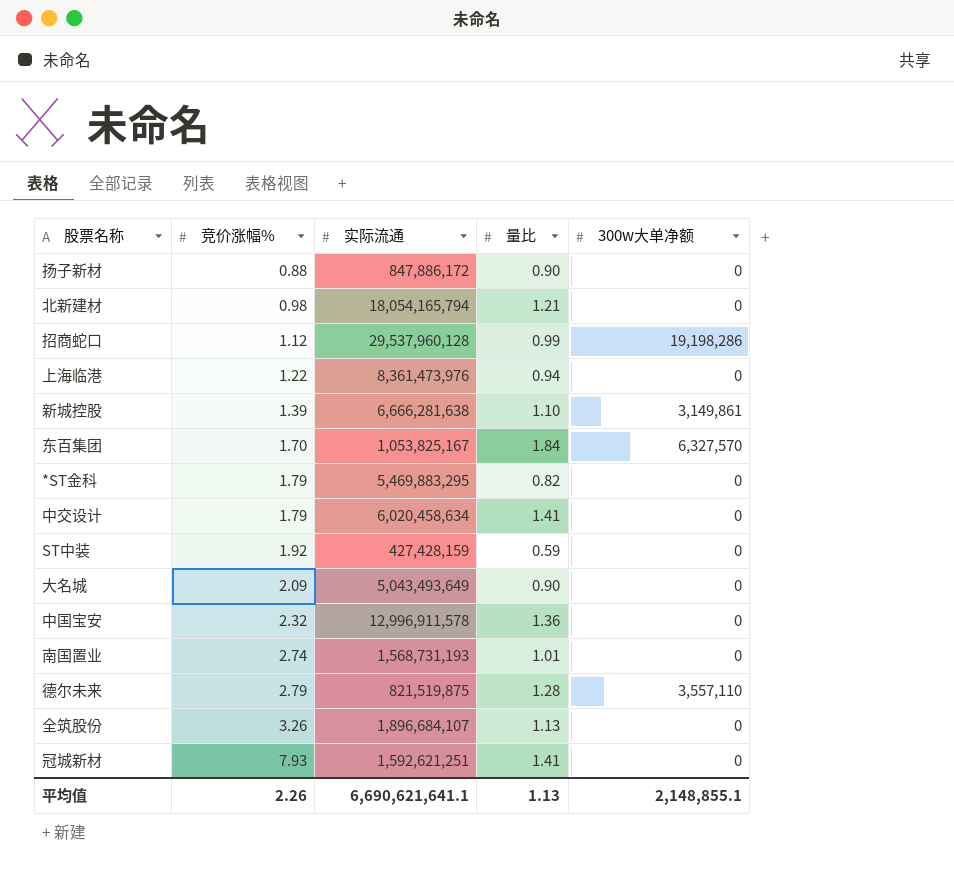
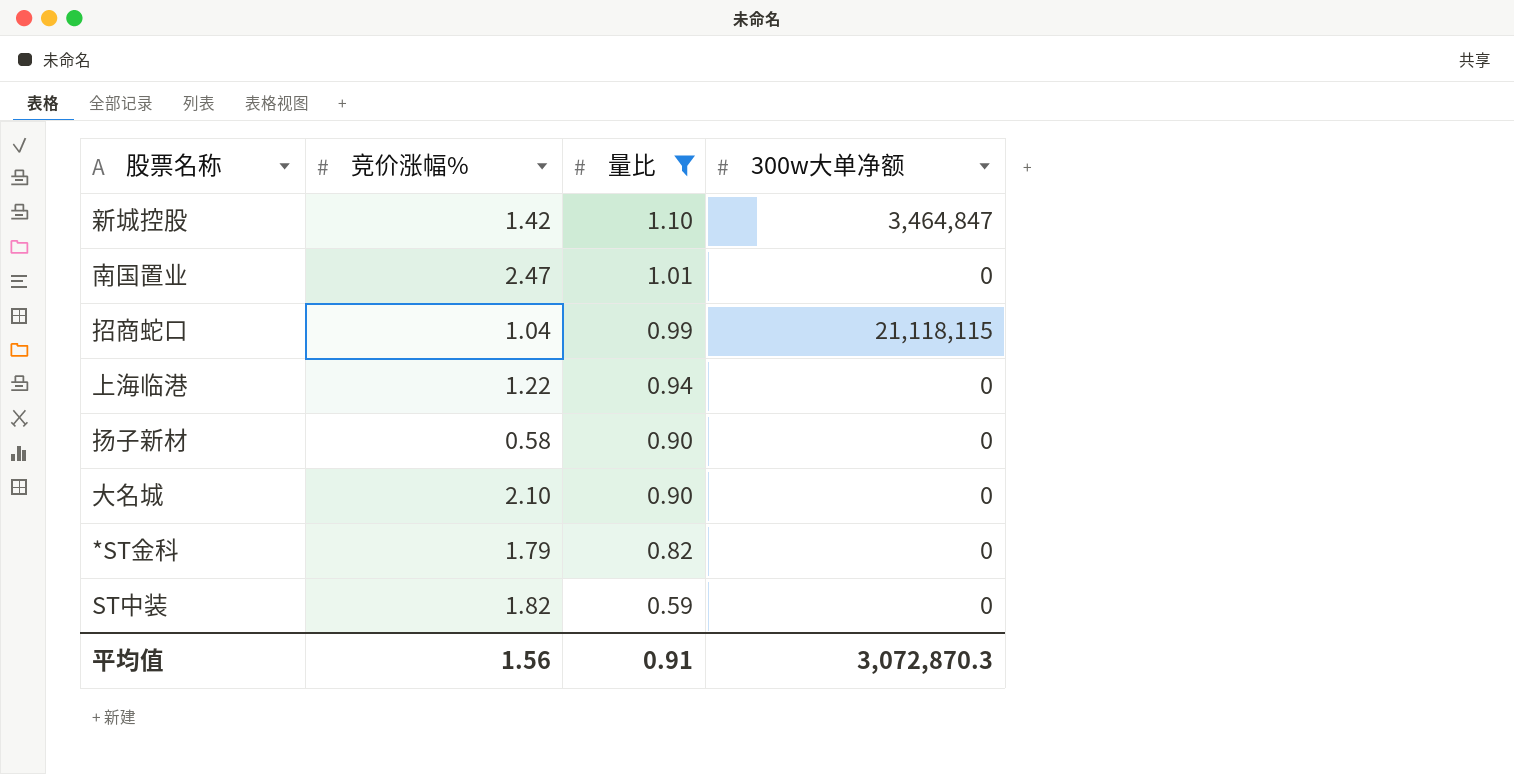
filter: none -> 量比 <= 1.10
row order: 竞价涨幅% ascending -> 量比 descending
column 实际流通 | position: 3 -> none
新城控股 | 竞价涨幅%: 1.39 -> 1.42
新城控股 | 300w大单净额: 3,149,861 -> 3,464,847
南国置业 | 竞价涨幅%: 2.74 -> 2.47
招商蛇口 | 竞价涨幅%: 1.12 -> 1.04
招商蛇口 | 300w大单净额: 19,198,286 -> 21,118,115
扬子新材 | 竞价涨幅%: 0.88 -> 0.58
大名城 | 竞价涨幅%: 2.09 -> 2.10
ST中装 | 竞价涨幅%: 1.92 -> 1.82
平均值 | 竞价涨幅%: 2.26 -> 1.56
平均值 | 量比: 1.13 -> 0.91
平均值 | 300w大单净额: 2,148,855.1 -> 3,072,870.3

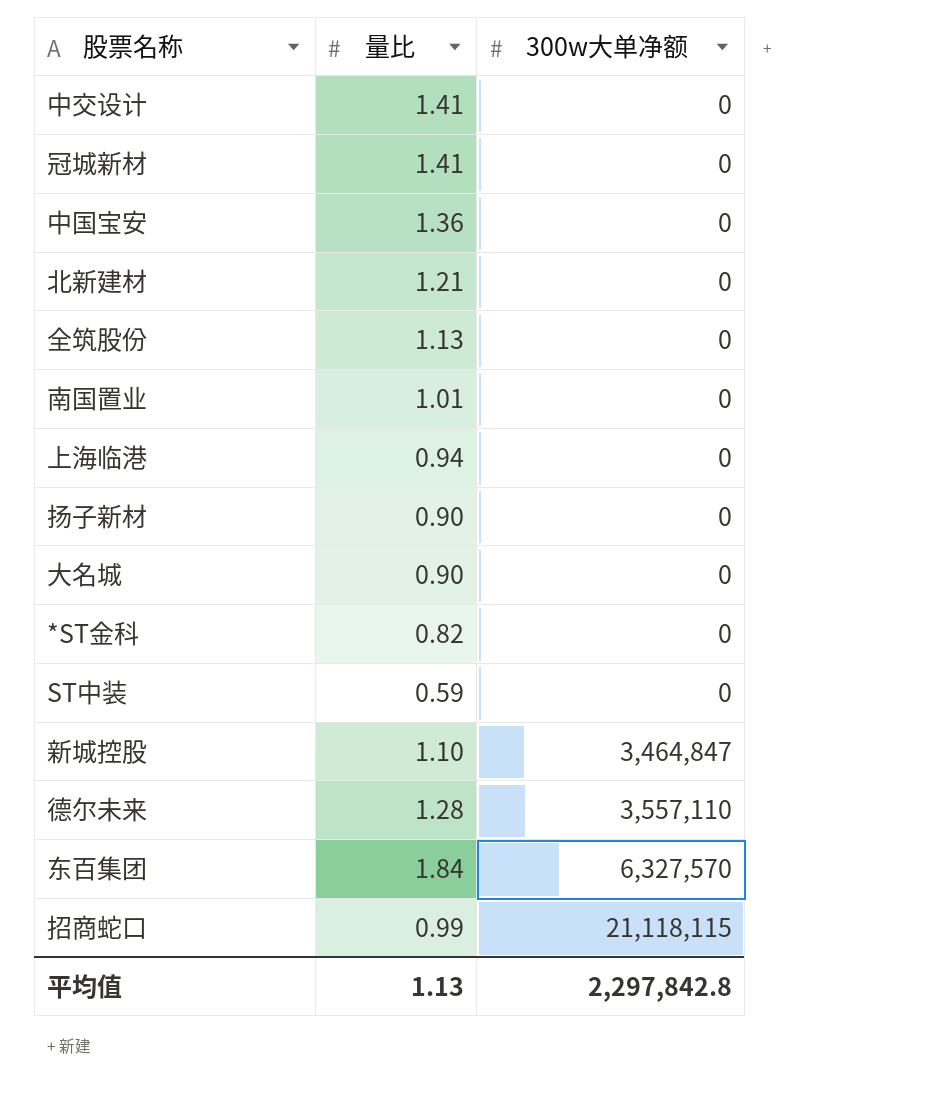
filter: 量比 <= 1.10 -> none
row order: 量比 descending -> 300w大单净额 ascending
column 竞价涨幅% | position: 2 -> none
平均值 | 量比: 0.91 -> 1.13
平均值 | 300w大单净额: 3,072,870.3 -> 2,297,842.8

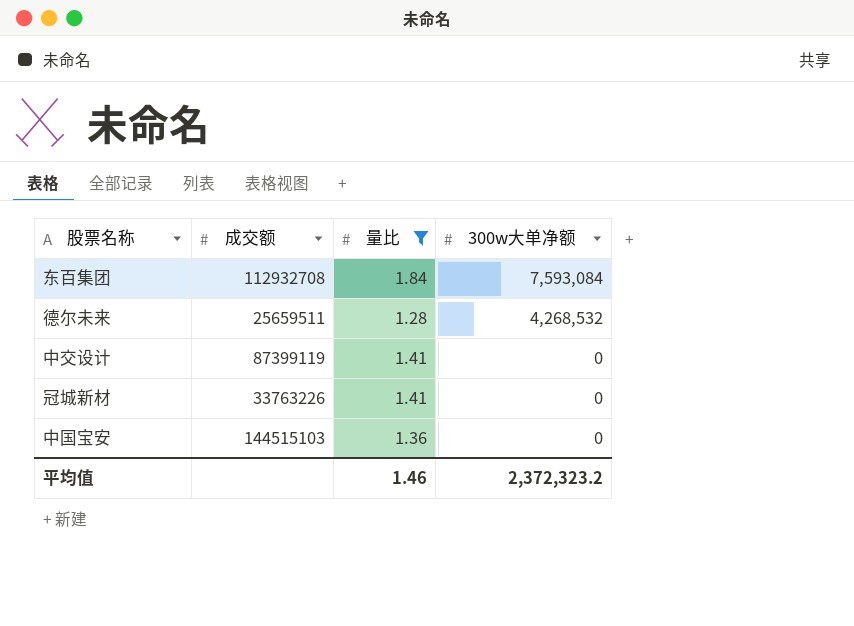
filter: none -> 量比 >= 1.28
row order: 300w大单净额 ascending -> 300w大单净额 descending
column 成交额 | position: none -> 2
东百集团 | 300w大单净额: 6,327,570 -> 7,593,084
德尔未来 | 300w大单净额: 3,557,110 -> 4,268,532
平均值 | 量比: 1.13 -> 1.46
平均值 | 300w大单净额: 2,297,842.8 -> 2,372,323.2

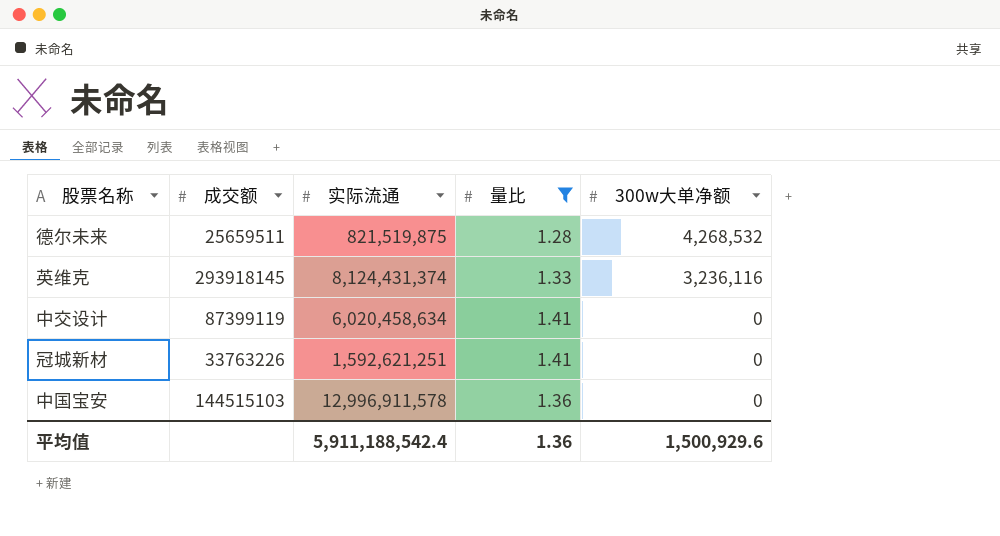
column 实际流通 | position: none -> 3
row 东百集团: 112932708 | 1.84 | 7,593,084 -> none
row 英维克: none -> 293918145 | 8,124,431,374 | 1.33 | 3,236,116
平均值 | 量比: 1.46 -> 1.36
平均值 | 300w大单净额: 2,372,323.2 -> 1,500,929.6

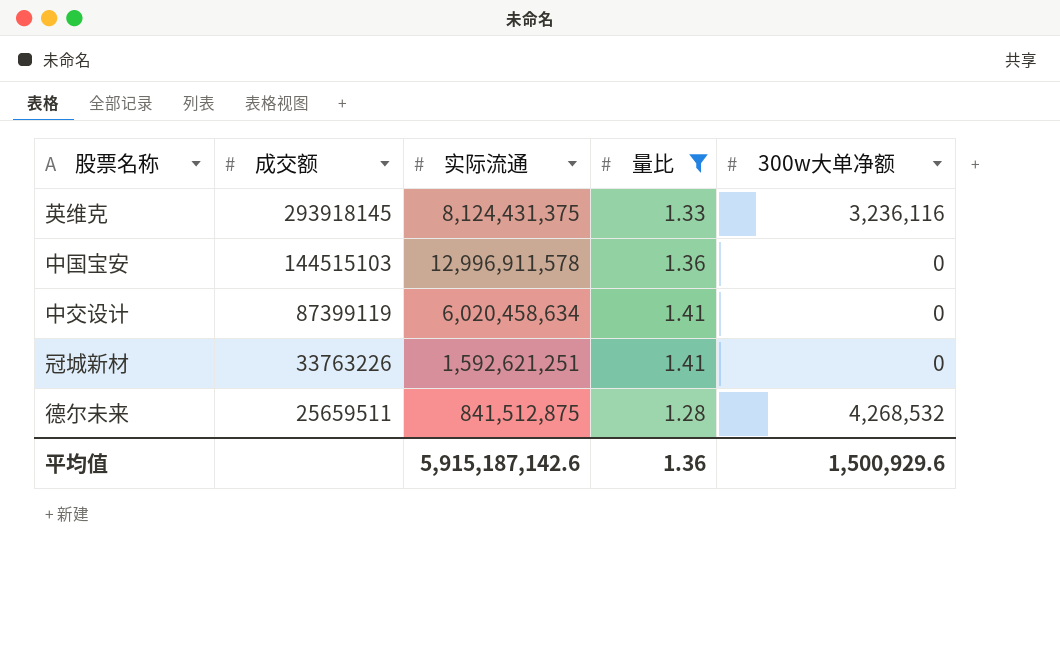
row order: 300w大单净额 descending -> 成交额 descending
英维克 | 实际流通: 8,124,431,374 -> 8,124,431,375
德尔未来 | 实际流通: 821,519,875 -> 841,512,875
平均值 | 实际流通: 5,911,188,542.4 -> 5,915,187,142.6

